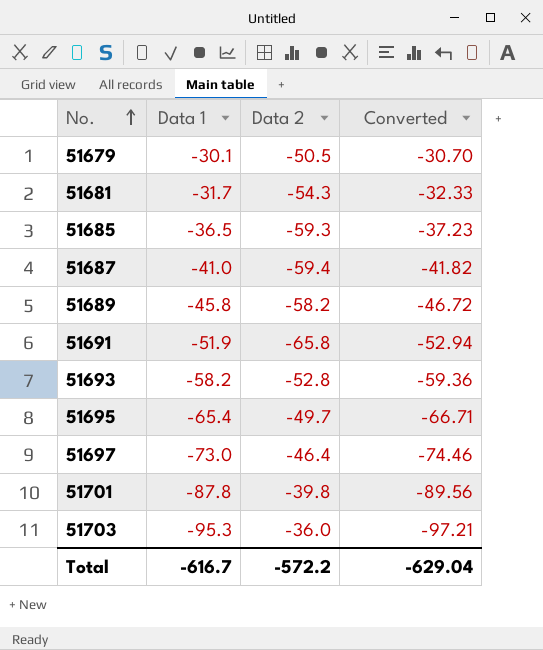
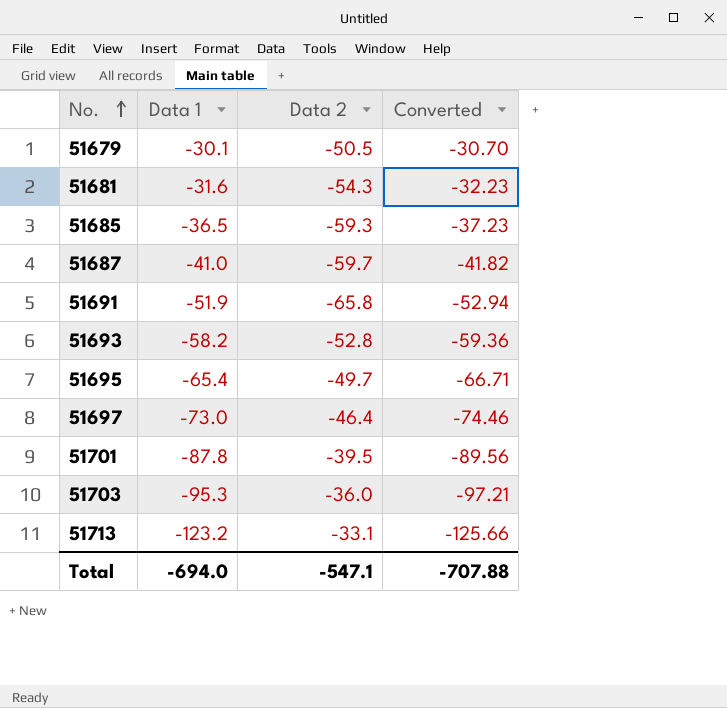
row 51689: -45.8 | -58.2 | -46.72 -> none
51681 | Data 1: -31.7 -> -31.6
51681 | Converted: -32.33 -> -32.23
51687 | Data 2: -59.4 -> -59.7
51701 | Data 2: -39.8 -> -39.5
row 51713: none -> -123.2 | -33.1 | -125.66
Total | Data 1: -616.7 -> -694.0
Total | Data 2: -572.2 -> -547.1
Total | Converted: -629.04 -> -707.88

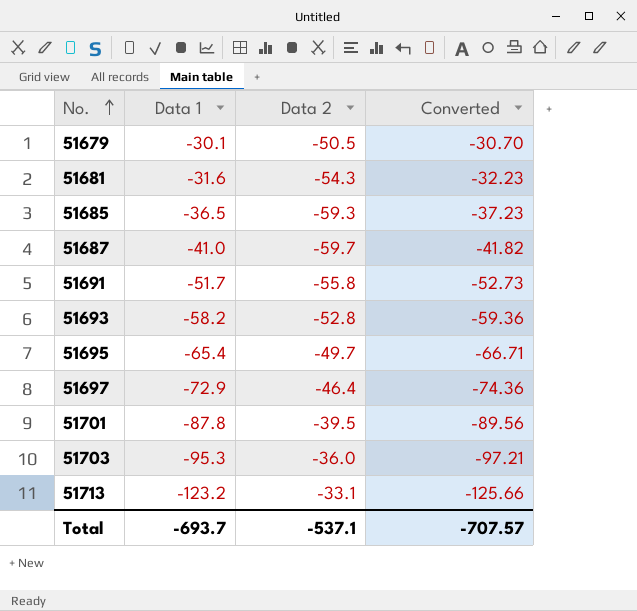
51691 | Data 1: -51.9 -> -51.7
51691 | Data 2: -65.8 -> -55.8
51691 | Converted: -52.94 -> -52.73
51697 | Data 1: -73.0 -> -72.9
51697 | Converted: -74.46 -> -74.36
Total | Data 1: -694.0 -> -693.7
Total | Data 2: -547.1 -> -537.1
Total | Converted: -707.88 -> -707.57

